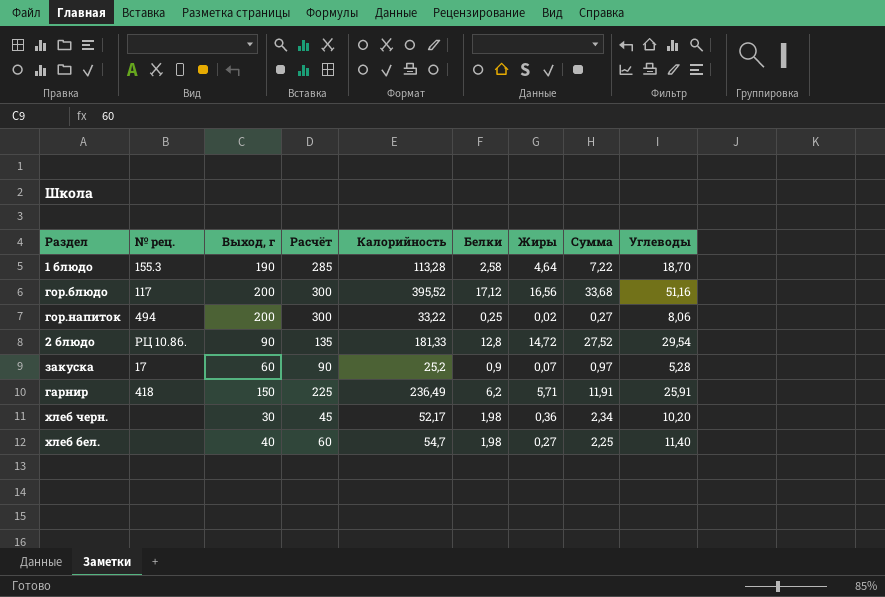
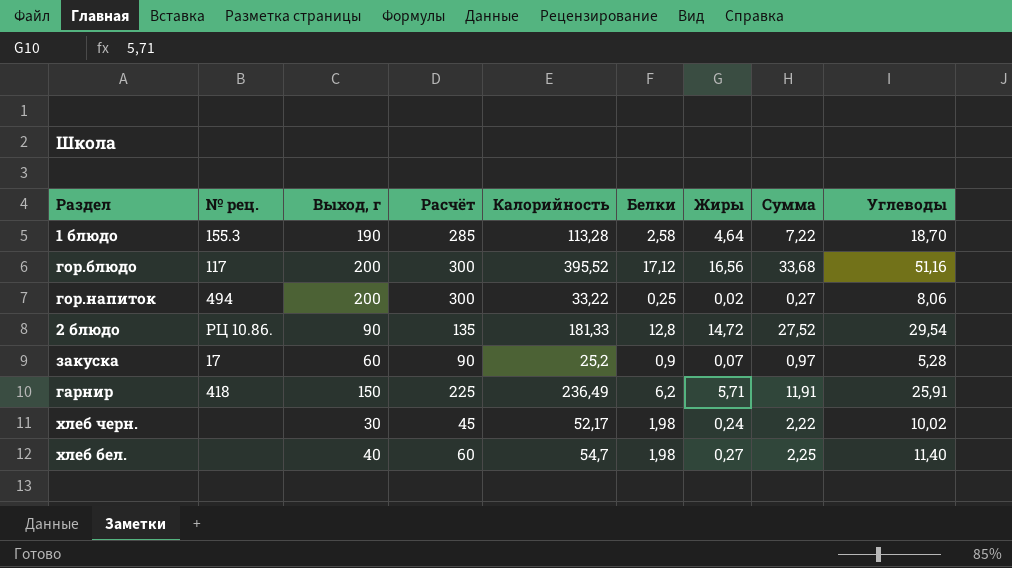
хлеб черн. | Жиры: 0,36 -> 0,24
хлеб черн. | Сумма: 2,34 -> 2,22
хлеб черн. | Углеводы: 10,20 -> 10,02

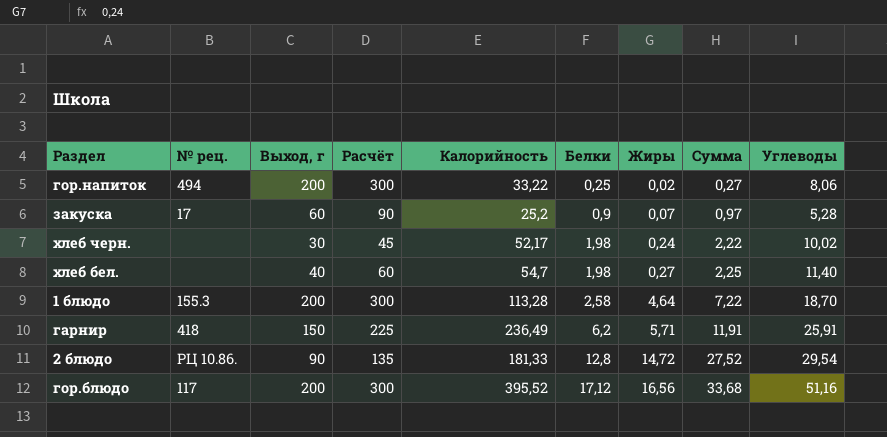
row order: none -> Белки ascending
1 блюдо | Выход, г: 190 -> 200
1 блюдо | Расчёт: 285 -> 300

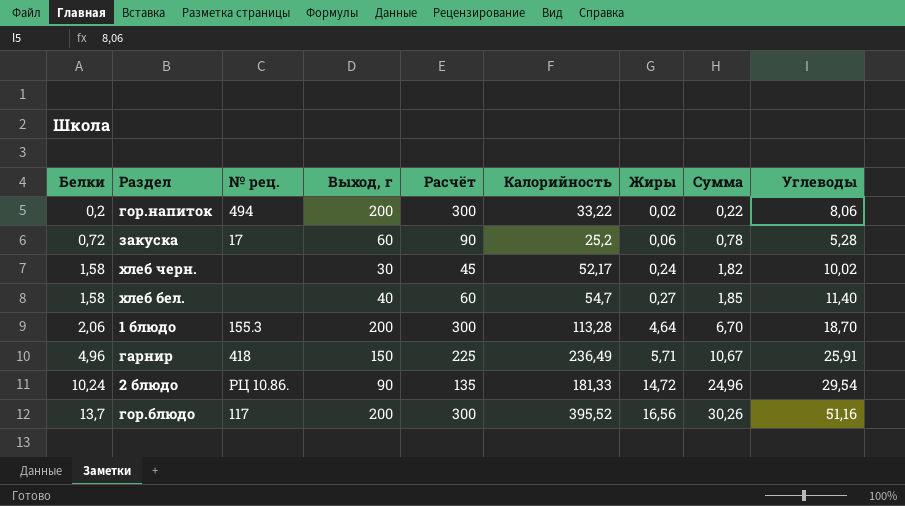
column Белки | position: 6 -> 1
гор.напиток | Белки: 0,25 -> 0,2
гор.напиток | Сумма: 0,27 -> 0,22
закуска | Белки: 0,9 -> 0,72
закуска | Жиры: 0,07 -> 0,06
закуска | Сумма: 0,97 -> 0,78
хлеб черн. | Белки: 1,98 -> 1,58
хлеб черн. | Сумма: 2,22 -> 1,82
хлеб бел. | Белки: 1,98 -> 1,58
хлеб бел. | Сумма: 2,25 -> 1,85
1 блюдо | Белки: 2,58 -> 2,06
1 блюдо | Сумма: 7,22 -> 6,70
гарнир | Белки: 6,2 -> 4,96
гарнир | Сумма: 11,91 -> 10,67
2 блюдо | Белки: 12,8 -> 10,24
2 блюдо | Сумма: 27,52 -> 24,96
гор.блюдо | Белки: 17,12 -> 13,7
гор.блюдо | Сумма: 33,68 -> 30,26

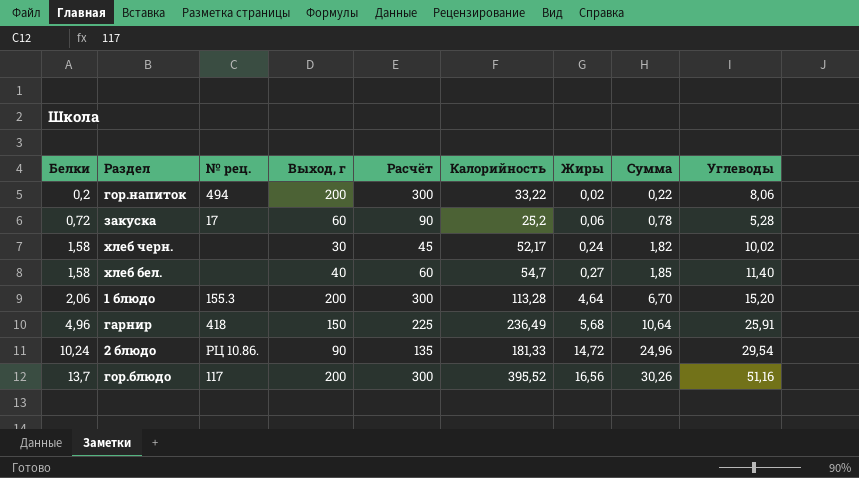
1 блюдо | Углеводы: 18,70 -> 15,20
гарнир | Жиры: 5,71 -> 5,68
гарнир | Сумма: 10,67 -> 10,64

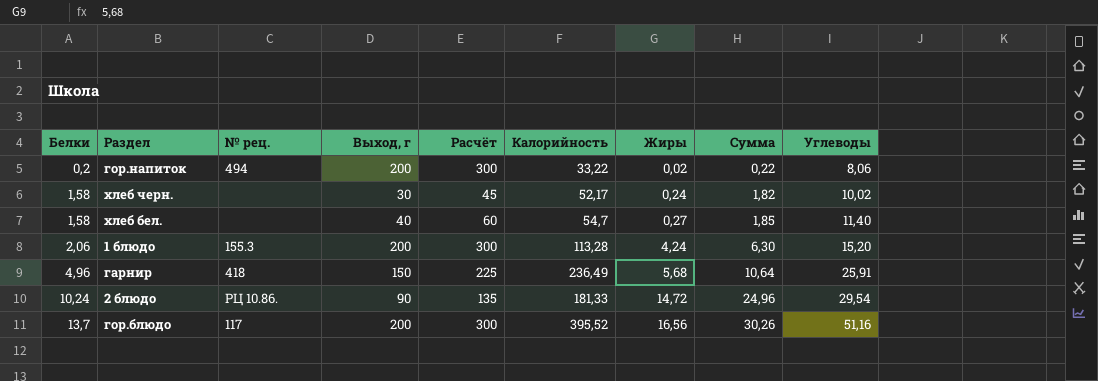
row закуска: 0,72 | 17 | 60 | 90 | 25,2 | 0,06 | 0,78 | 5,28 -> none
1 блюдо | Жиры: 4,64 -> 4,24
1 блюдо | Сумма: 6,70 -> 6,30

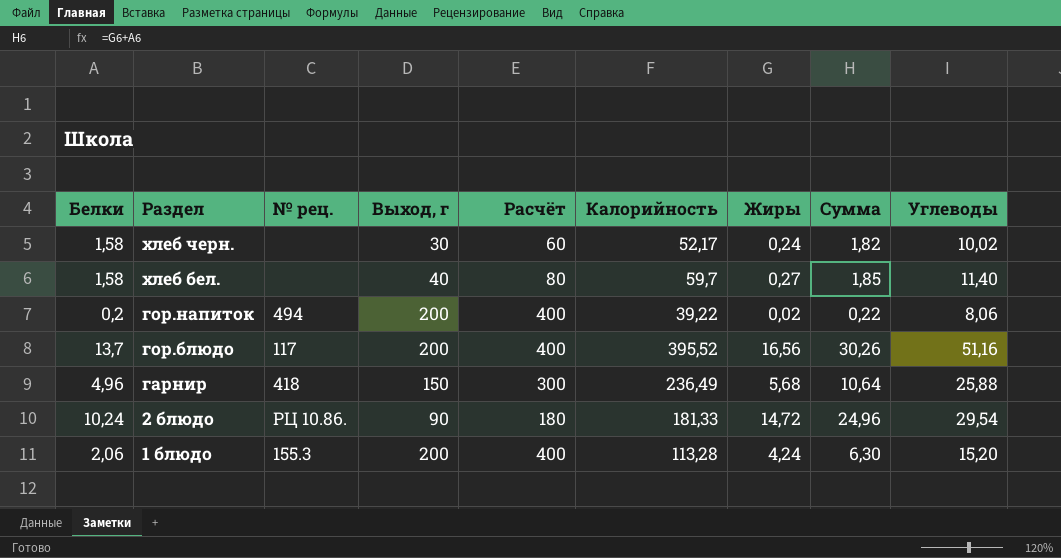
row order: Белки ascending -> Раздел descending
column Расчёт | formula: [Выход, г] * 1,5 -> [Выход, г] * 2
хлеб бел. | Калорийность: 54,7 -> 59,7
гор.напиток | Калорийность: 33,22 -> 39,22
гарнир | Углеводы: 25,91 -> 25,88

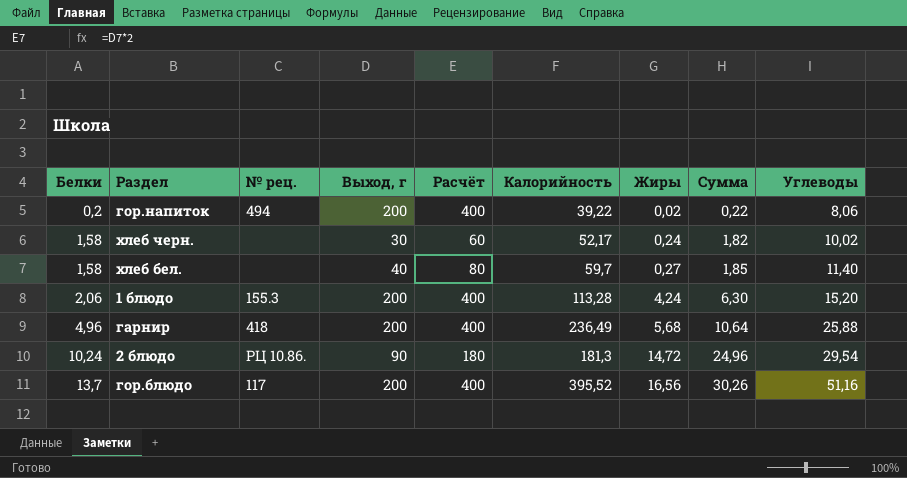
row order: Раздел descending -> Белки ascending
гарнир | Выход, г: 150 -> 200
гарнир | Расчёт: 300 -> 400
2 блюдо | Калорийность: 181,33 -> 181,3

